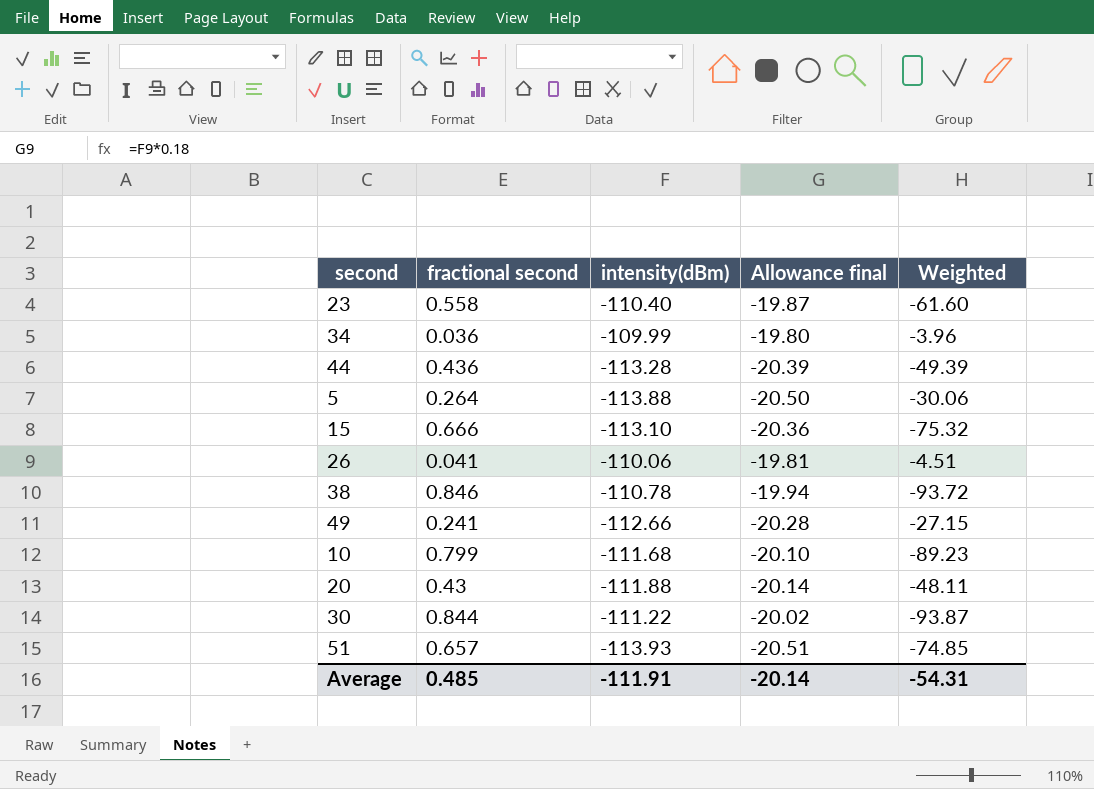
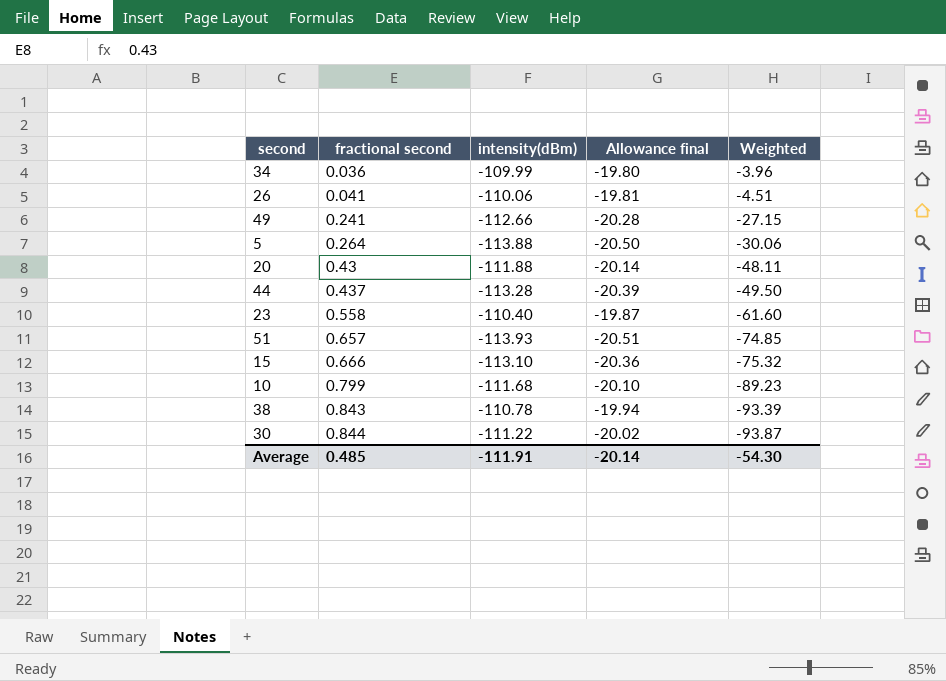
row order: none -> fractional second ascending
44 | fractional second: 0.436 -> 0.437
44 | Weighted: -49.39 -> -49.50
38 | fractional second: 0.846 -> 0.843
38 | Weighted: -93.72 -> -93.39
Average | Weighted: -54.31 -> -54.30

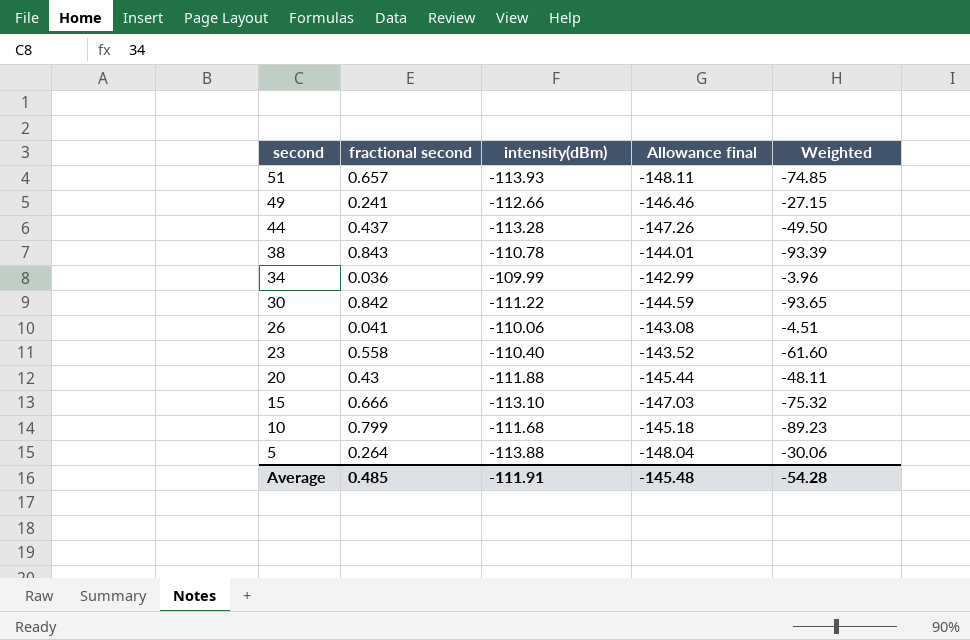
row order: fractional second ascending -> second descending
column Allowance final | formula: [intensity(dBm)] * 0.18 -> [intensity(dBm)] * 1.3
30 | fractional second: 0.844 -> 0.842
30 | Weighted: -93.87 -> -93.65
Average | Allowance final: -20.14 -> -145.48
Average | Weighted: -54.30 -> -54.28

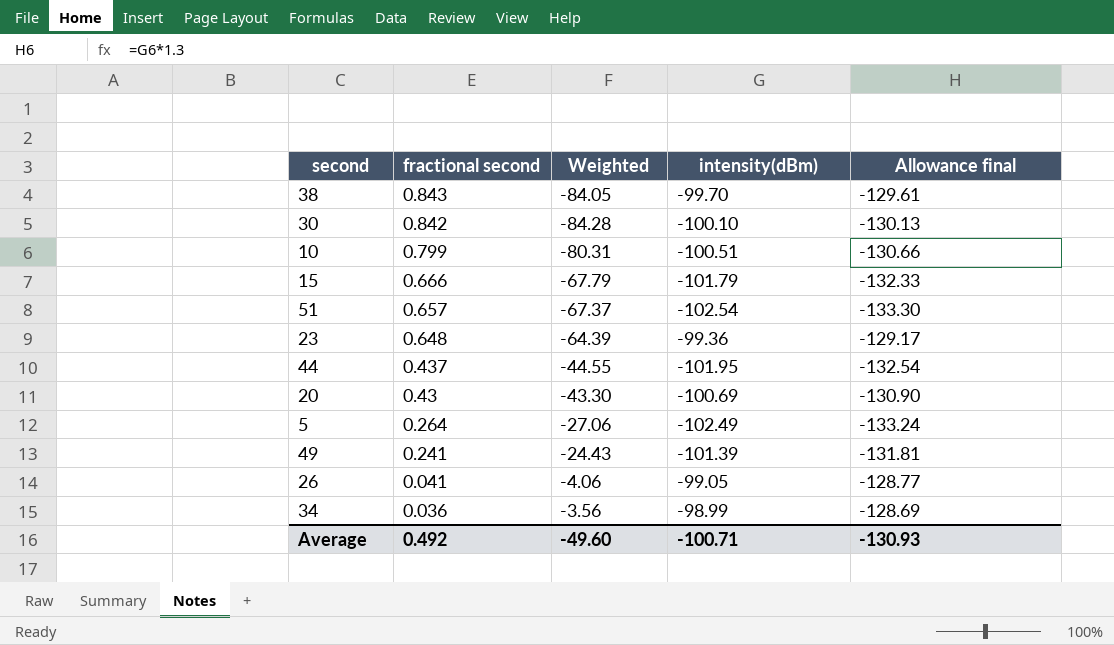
row order: second descending -> fractional second descending
column Weighted | position: 5 -> 3
38 | Weighted: -93.39 -> -84.05
38 | intensity(dBm): -110.78 -> -99.70
38 | Allowance final: -144.01 -> -129.61
30 | Weighted: -93.65 -> -84.28
30 | intensity(dBm): -111.22 -> -100.10
30 | Allowance final: -144.59 -> -130.13
10 | Weighted: -89.23 -> -80.31
10 | intensity(dBm): -111.68 -> -100.51
10 | Allowance final: -145.18 -> -130.66
15 | Weighted: -75.32 -> -67.79
15 | intensity(dBm): -113.10 -> -101.79
15 | Allowance final: -147.03 -> -132.33
51 | Weighted: -74.85 -> -67.37
51 | intensity(dBm): -113.93 -> -102.54
51 | Allowance final: -148.11 -> -133.30
23 | fractional second: 0.558 -> 0.648
23 | Weighted: -61.60 -> -64.39
23 | intensity(dBm): -110.40 -> -99.36
23 | Allowance final: -143.52 -> -129.17
44 | Weighted: -49.50 -> -44.55
44 | intensity(dBm): -113.28 -> -101.95
44 | Allowance final: -147.26 -> -132.54
20 | Weighted: -48.11 -> -43.30
20 | intensity(dBm): -111.88 -> -100.69
20 | Allowance final: -145.44 -> -130.90
5 | Weighted: -30.06 -> -27.06
5 | intensity(dBm): -113.88 -> -102.49
5 | Allowance final: -148.04 -> -133.24
49 | Weighted: -27.15 -> -24.43
49 | intensity(dBm): -112.66 -> -101.39
49 | Allowance final: -146.46 -> -131.81
26 | Weighted: -4.51 -> -4.06
26 | intensity(dBm): -110.06 -> -99.05
26 | Allowance final: -143.08 -> -128.77
34 | Weighted: -3.96 -> -3.56
34 | intensity(dBm): -109.99 -> -98.99
34 | Allowance final: -142.99 -> -128.69
Average | fractional second: 0.485 -> 0.492
Average | Weighted: -54.28 -> -49.60
Average | intensity(dBm): -111.91 -> -100.71
Average | Allowance final: -145.48 -> -130.93

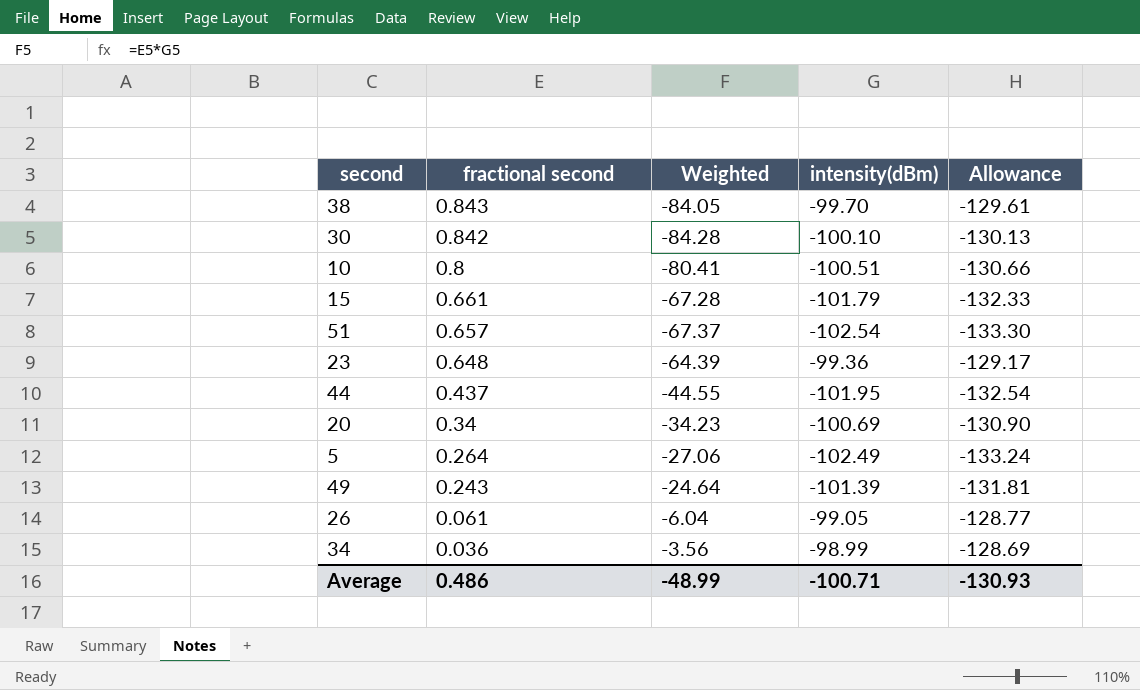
column name: Allowance final -> Allowance
10 | fractional second: 0.799 -> 0.8
10 | Weighted: -80.31 -> -80.41
15 | fractional second: 0.666 -> 0.661
15 | Weighted: -67.79 -> -67.28
20 | fractional second: 0.43 -> 0.34
20 | Weighted: -43.30 -> -34.23
49 | fractional second: 0.241 -> 0.243
49 | Weighted: -24.43 -> -24.64
26 | fractional second: 0.041 -> 0.061
26 | Weighted: -4.06 -> -6.04
Average | fractional second: 0.492 -> 0.486
Average | Weighted: -49.60 -> -48.99

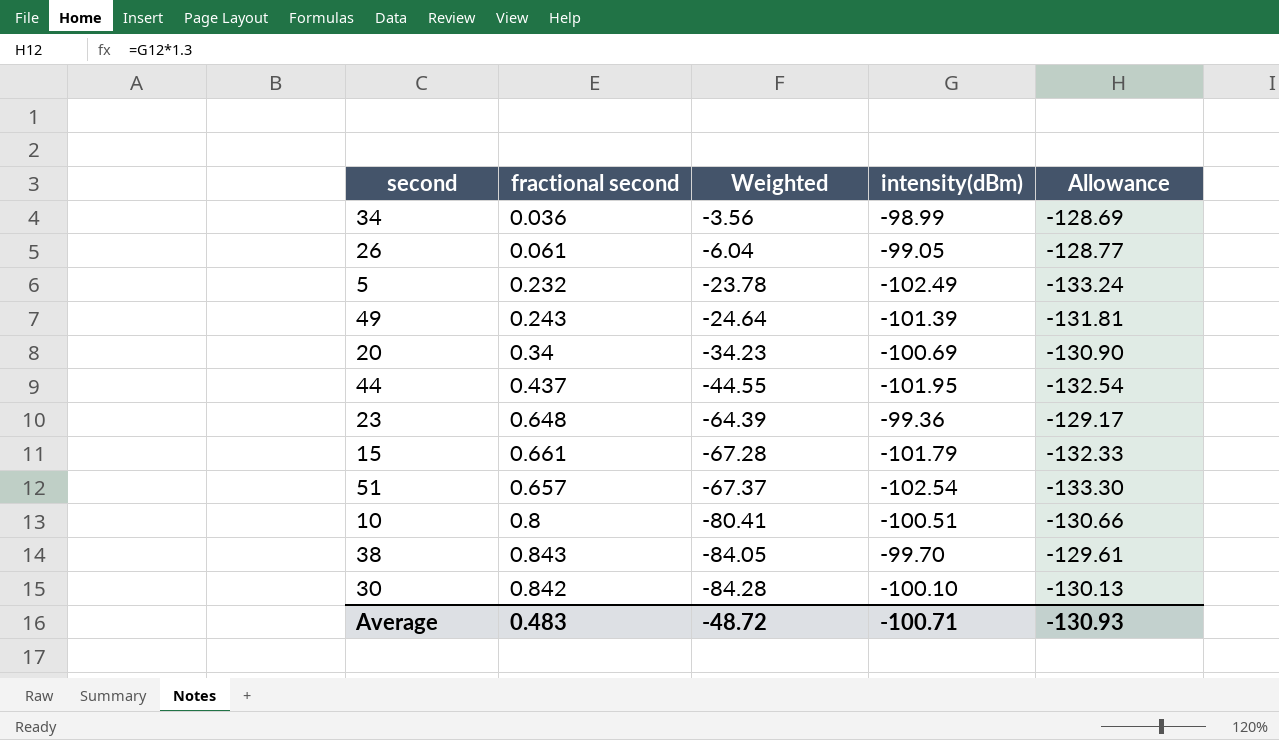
row order: fractional second descending -> Weighted descending
5 | fractional second: 0.264 -> 0.232
5 | Weighted: -27.06 -> -23.78
Average | fractional second: 0.486 -> 0.483
Average | Weighted: -48.99 -> -48.72

